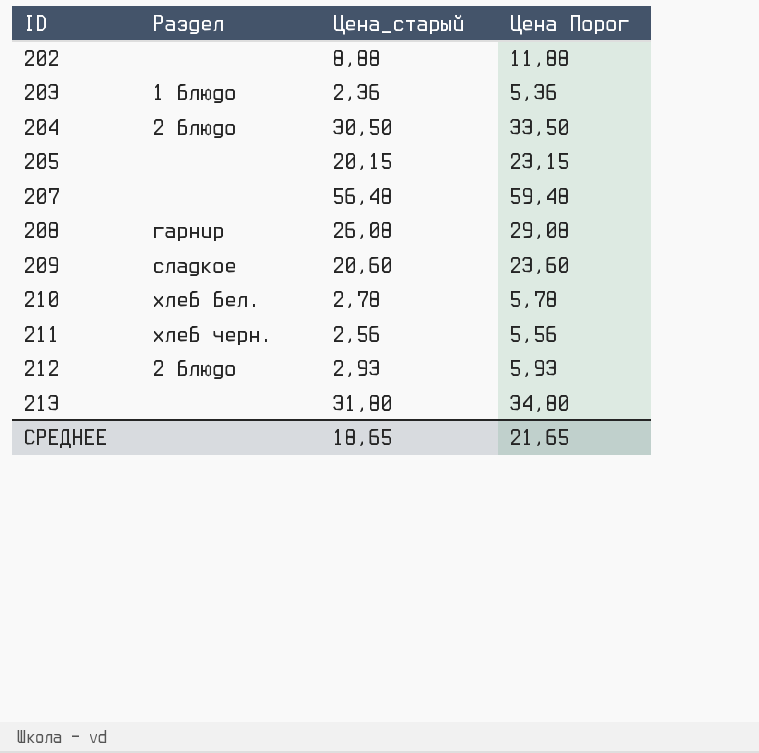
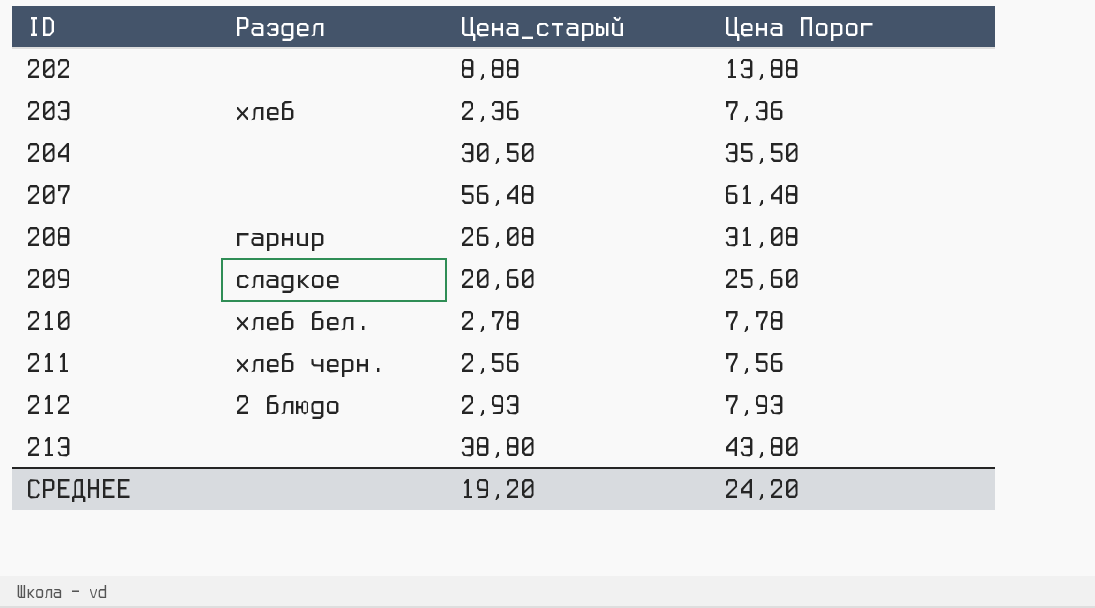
column Цена Порог | formula: [Цена_старый] + 3 -> [Цена_старый] + 5
row 205: none | 20,15 | 23,15 -> none
203 | Раздел: 1 блюдо -> хлеб
204 | Раздел: 2 блюдо -> none
213 | Цена_старый: 31,80 -> 38,80
СРЕДНЕЕ | Цена_старый: 18,65 -> 19,20
СРЕДНЕЕ | Цена Порог: 21,65 -> 24,20

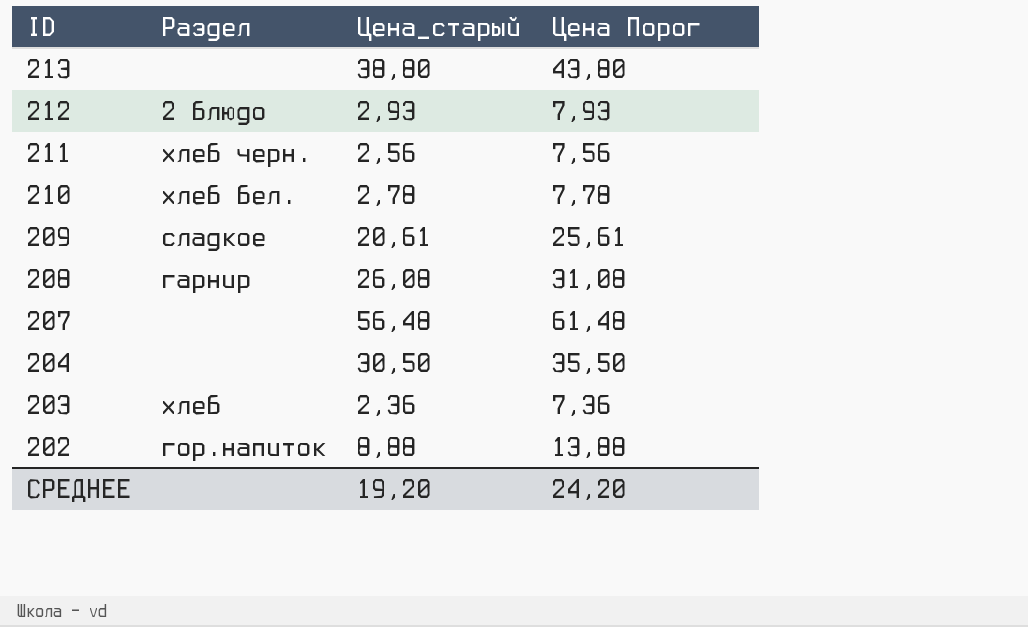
row order: ID ascending -> ID descending
209 | Цена_старый: 20,60 -> 20,61
209 | Цена Порог: 25,60 -> 25,61
202 | Раздел: none -> гор.напиток

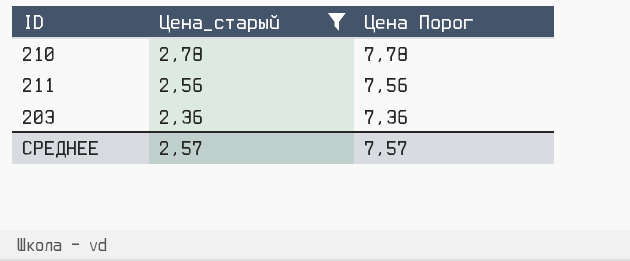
filter: none -> Цена_старый <= 2,78
row order: ID descending -> Цена_старый descending
column Раздел | position: 2 -> none
СРЕДНЕЕ | Цена_старый: 19,20 -> 2,57
СРЕДНЕЕ | Цена Порог: 24,20 -> 7,57

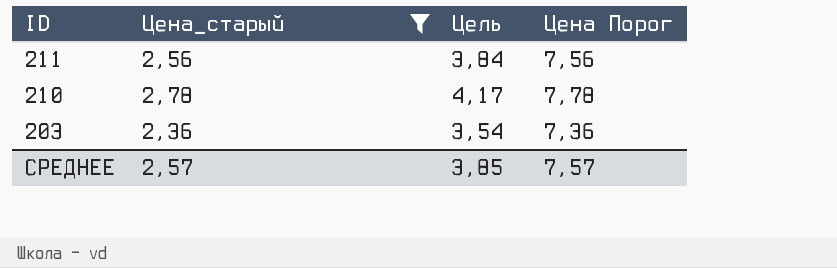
row order: Цена_старый descending -> ID descending
column Цель | formula: none -> [Цена_старый] * 1,5

